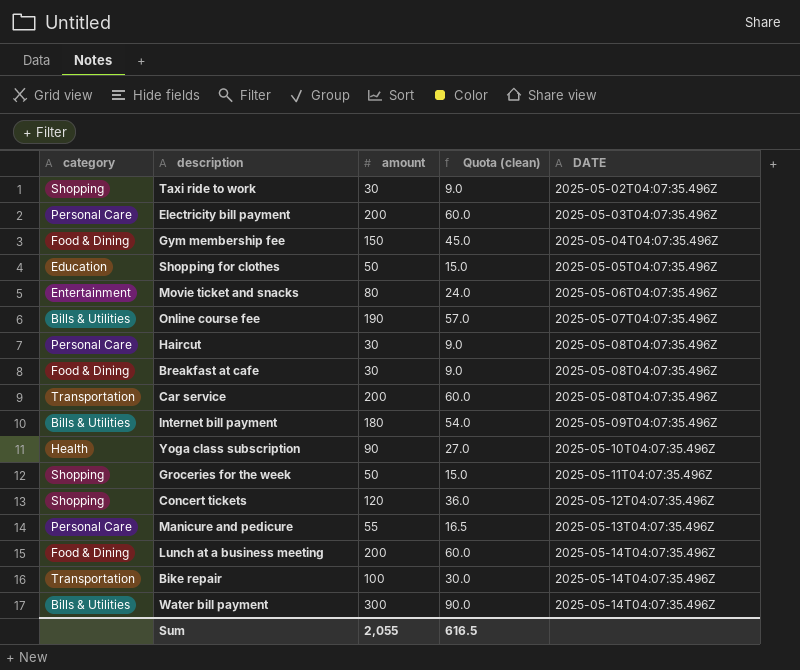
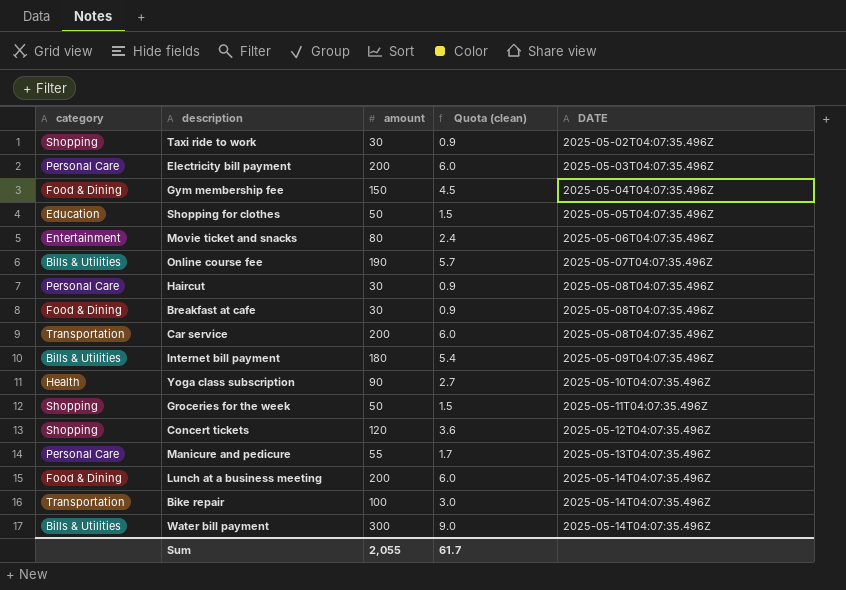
column Quota (clean) | formula: [amount] * 0.3 -> [amount] * 0.03
Sum | Quota (clean): 616.5 -> 61.7

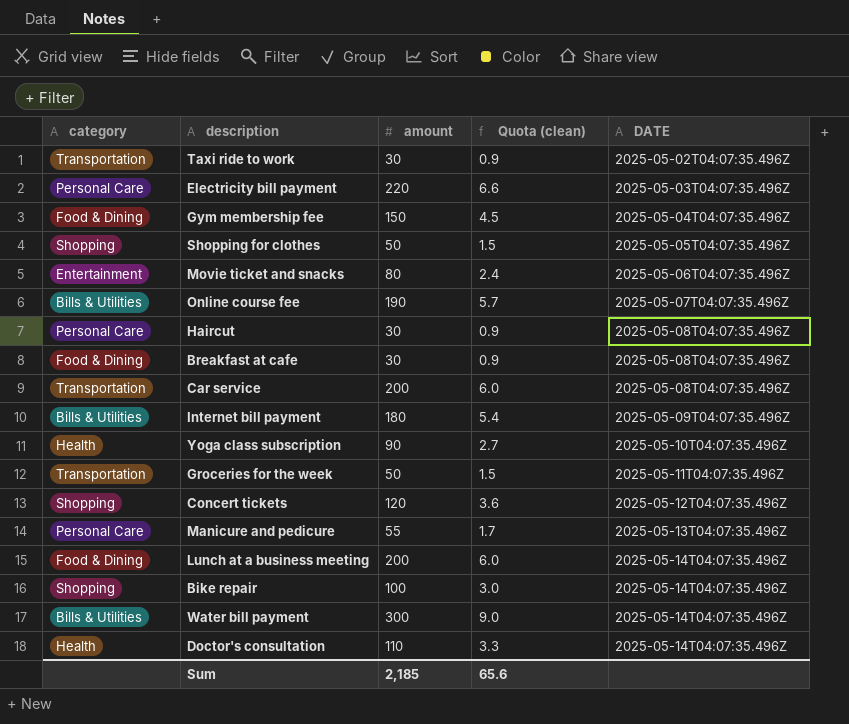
Taxi ride to work | category: Shopping -> Transportation
Electricity bill payment | amount: 200 -> 220
Electricity bill payment | Quota (clean): 6.0 -> 6.6
Shopping for clothes | category: Education -> Shopping
Groceries for the week | category: Shopping -> Transportation
Bike repair | category: Transportation -> Shopping
row Doctor's consultation: none -> Health | 110 | 3.3 | 2025-05-14T04:07:35.496Z
Sum | amount: 2,055 -> 2,185
Sum | Quota (clean): 61.7 -> 65.6

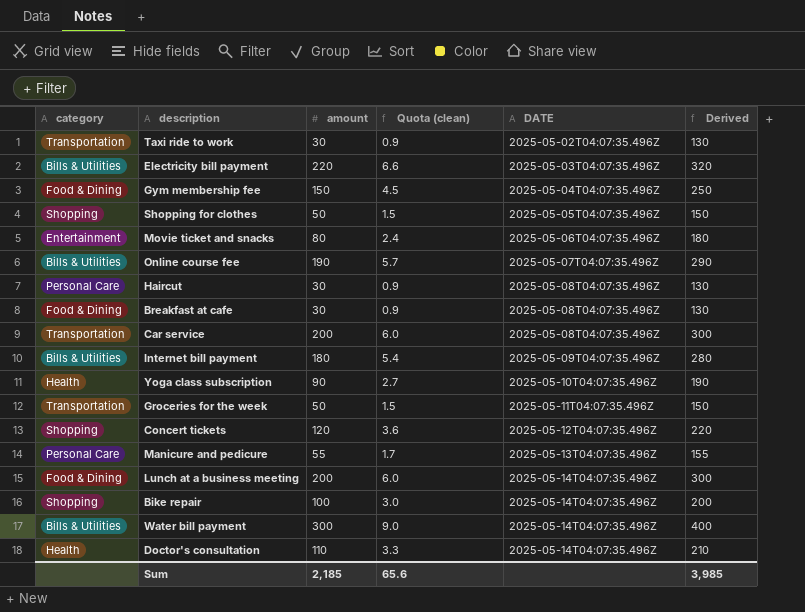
column Derived | formula: none -> [amount] + 100
Electricity bill payment | category: Personal Care -> Bills & Utilities

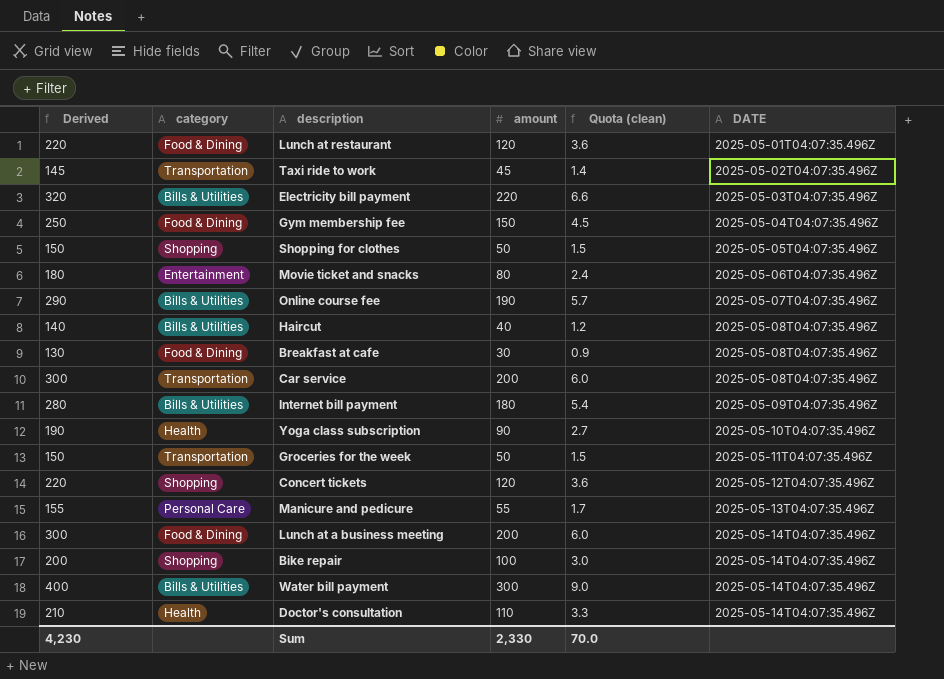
column Derived | position: 6 -> 1
row Lunch at restaurant: none -> 220 | Food & Dining | 120 | 3.6 | 2025-05-01T04:07:35.496Z
Taxi ride to work | Derived: 130 -> 145
Taxi ride to work | amount: 30 -> 45
Taxi ride to work | Quota (clean): 0.9 -> 1.4
Haircut | Derived: 130 -> 140
Haircut | category: Personal Care -> Bills & Utilities
Haircut | amount: 30 -> 40
Haircut | Quota (clean): 0.9 -> 1.2
Sum | Derived: 3,985 -> 4,230
Sum | amount: 2,185 -> 2,330
Sum | Quota (clean): 65.6 -> 70.0

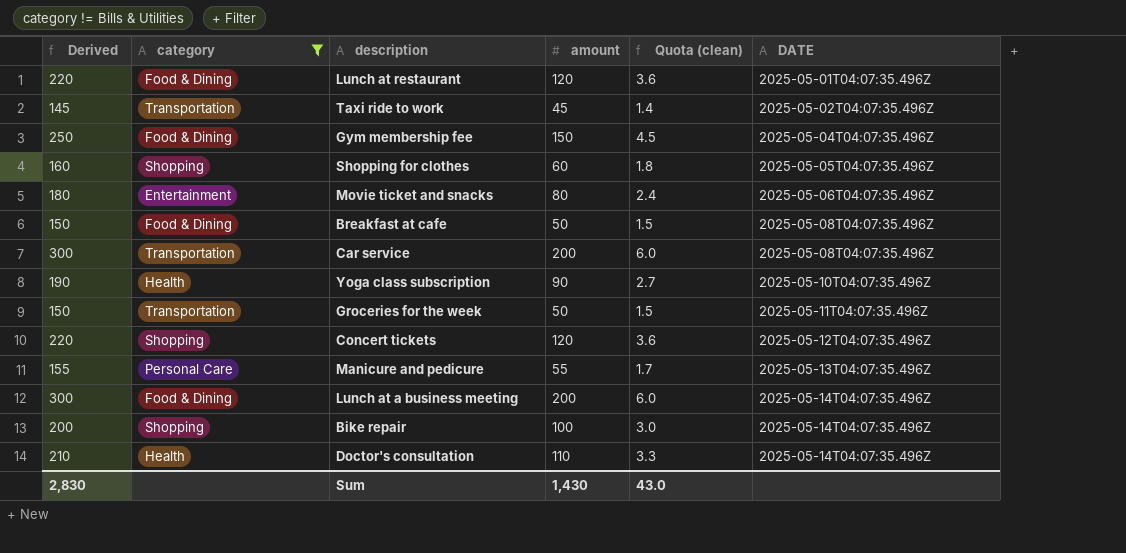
filter: none -> category != Bills & Utilities
Shopping for clothes | Derived: 150 -> 160
Shopping for clothes | amount: 50 -> 60
Shopping for clothes | Quota (clean): 1.5 -> 1.8
Breakfast at cafe | Derived: 130 -> 150
Breakfast at cafe | amount: 30 -> 50
Breakfast at cafe | Quota (clean): 0.9 -> 1.5
Sum | Derived: 4,230 -> 2,830
Sum | amount: 2,330 -> 1,430
Sum | Quota (clean): 70.0 -> 43.0

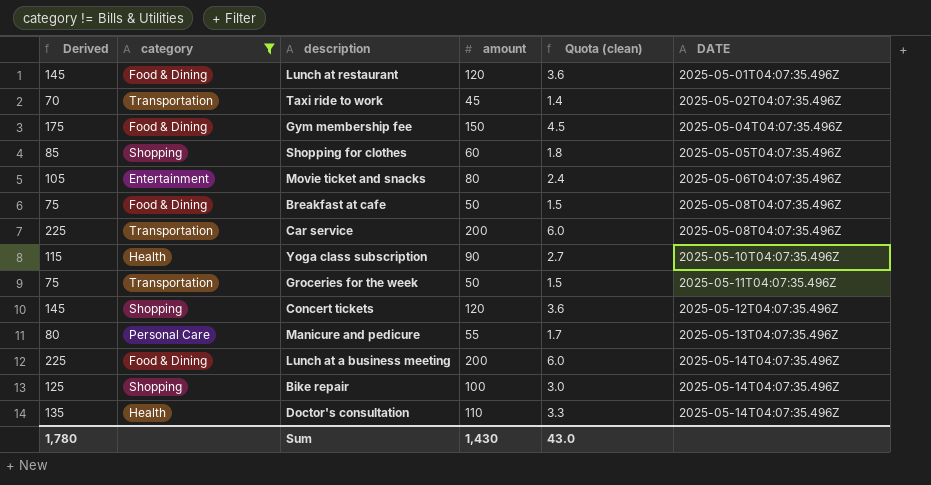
column Derived | formula: [amount] + 100 -> [amount] + 25
Sum | Derived: 2,830 -> 1,780

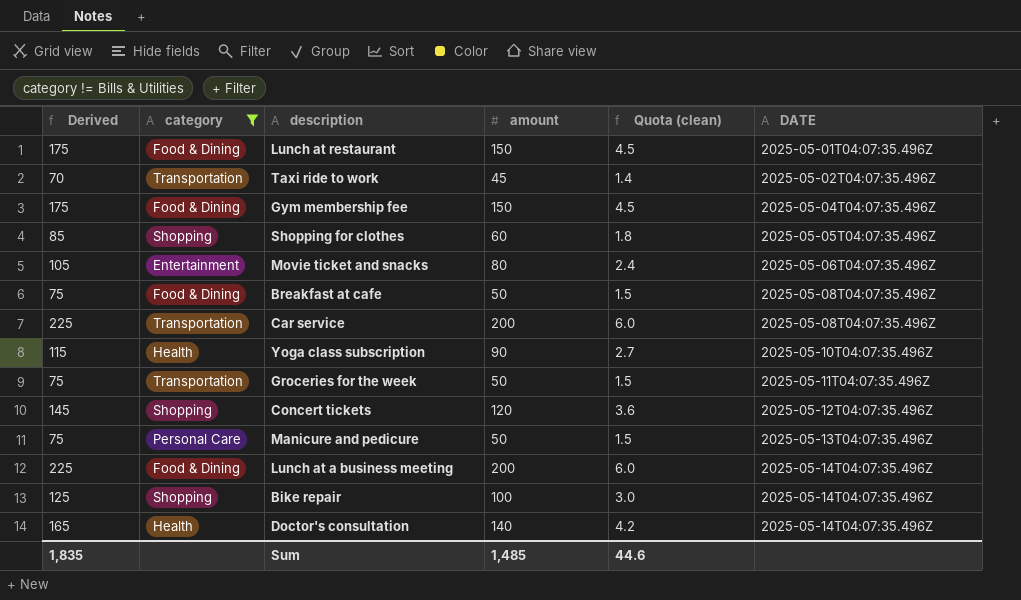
Lunch at restaurant | Derived: 145 -> 175
Lunch at restaurant | amount: 120 -> 150
Lunch at restaurant | Quota (clean): 3.6 -> 4.5
Manicure and pedicure | Derived: 80 -> 75
Manicure and pedicure | amount: 55 -> 50
Manicure and pedicure | Quota (clean): 1.7 -> 1.5
Doctor's consultation | Derived: 135 -> 165
Doctor's consultation | amount: 110 -> 140
Doctor's consultation | Quota (clean): 3.3 -> 4.2
Sum | Derived: 1,780 -> 1,835
Sum | amount: 1,430 -> 1,485
Sum | Quota (clean): 43.0 -> 44.6

